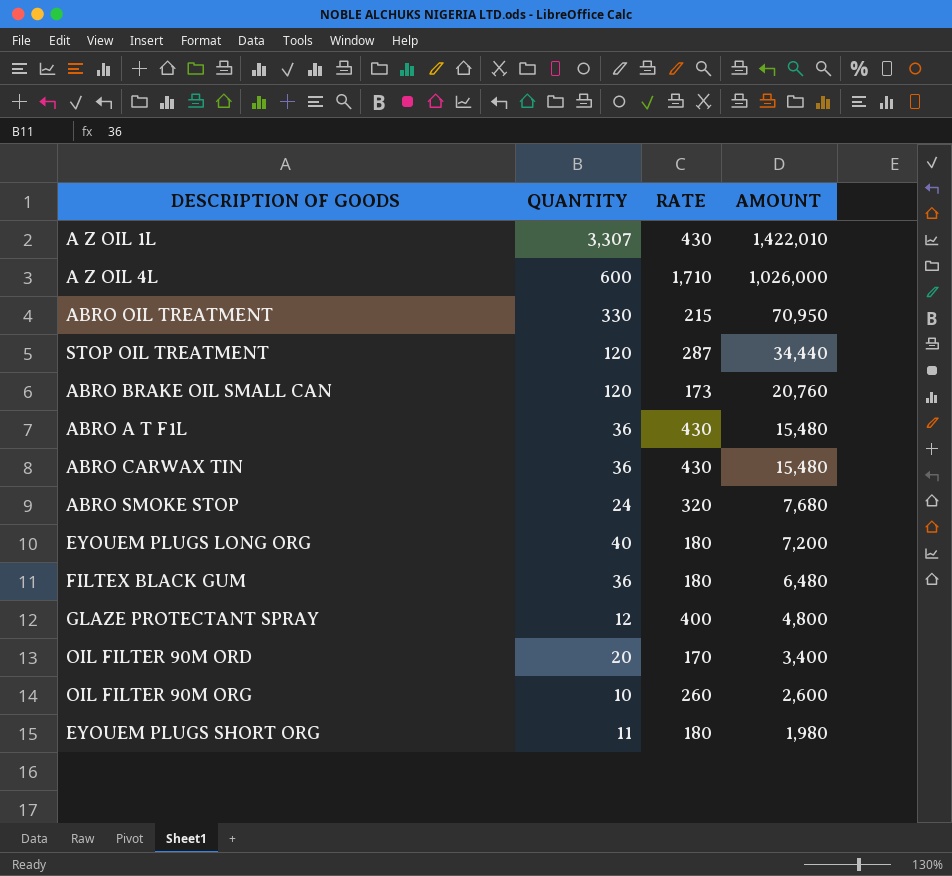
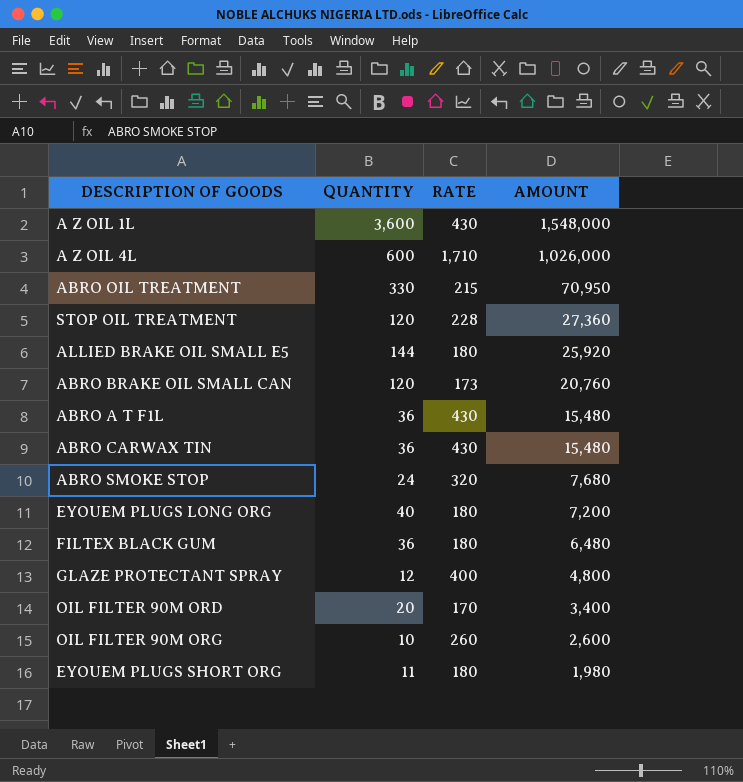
A Z OIL 1L | QUANTITY: 3,307 -> 3,600
A Z OIL 1L | AMOUNT: 1,422,010 -> 1,548,000
STOP OIL TREATMENT | RATE: 287 -> 228
STOP OIL TREATMENT | AMOUNT: 34,440 -> 27,360
row ALLIED BRAKE OIL SMALL E5: none -> 144 | 180 | 25,920

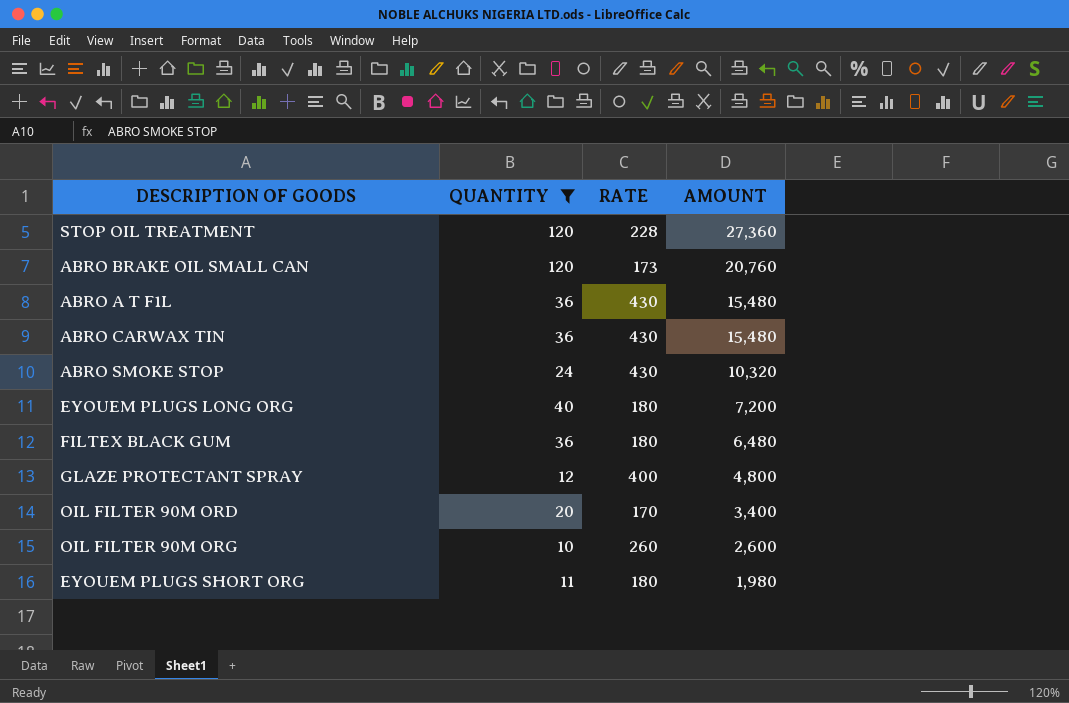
filter: none -> QUANTITY <= 120
ABRO SMOKE STOP | RATE: 320 -> 430
ABRO SMOKE STOP | AMOUNT: 7,680 -> 10,320

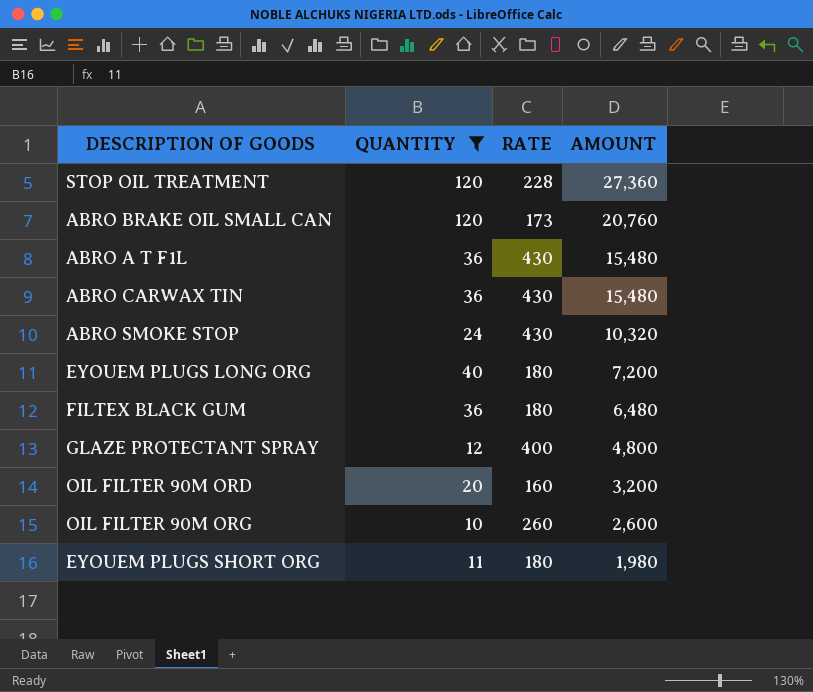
OIL FILTER 90M ORD | RATE: 170 -> 160
OIL FILTER 90M ORD | AMOUNT: 3,400 -> 3,200

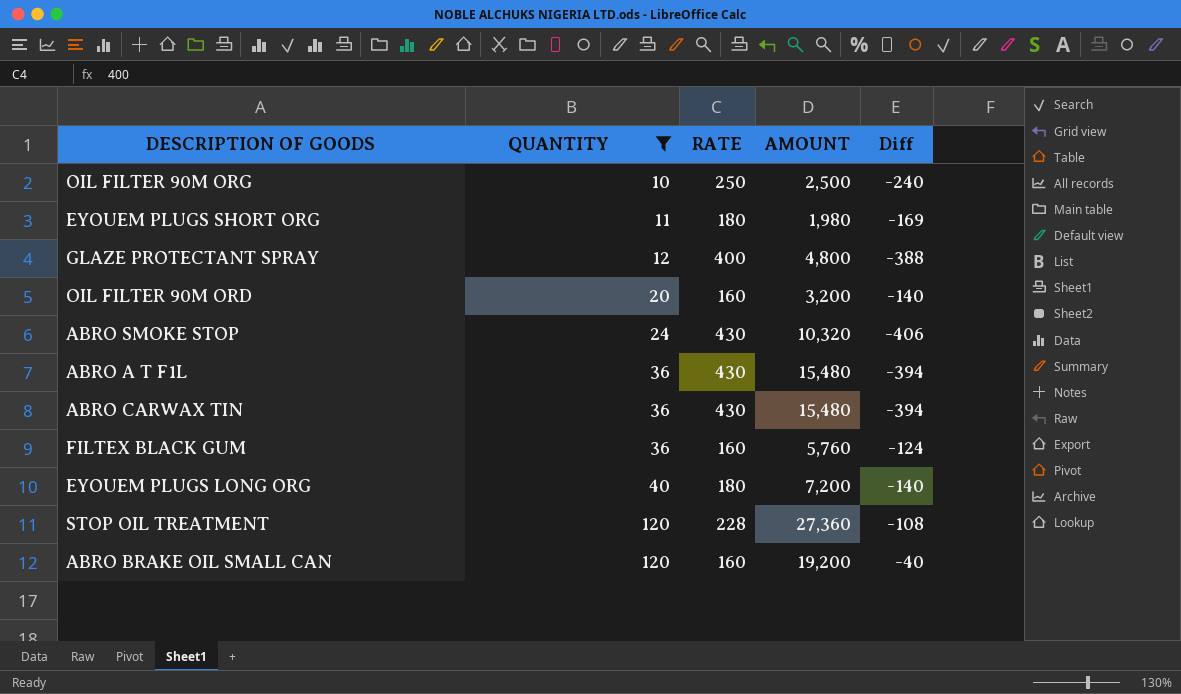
row order: AMOUNT descending -> QUANTITY ascending
column Diff | formula: none -> [QUANTITY] - [RATE]
OIL FILTER 90M ORG | RATE: 260 -> 250
OIL FILTER 90M ORG | AMOUNT: 2,600 -> 2,500
FILTEX BLACK GUM | RATE: 180 -> 160
FILTEX BLACK GUM | AMOUNT: 6,480 -> 5,760
ABRO BRAKE OIL SMALL CAN | RATE: 173 -> 160
ABRO BRAKE OIL SMALL CAN | AMOUNT: 20,760 -> 19,200

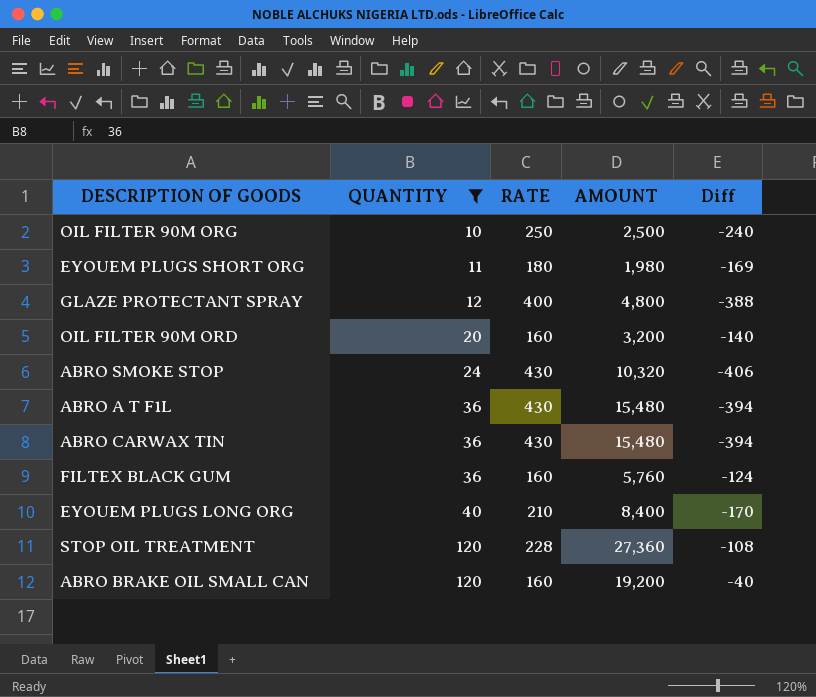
EYOUEM PLUGS LONG ORG | RATE: 180 -> 210
EYOUEM PLUGS LONG ORG | AMOUNT: 7,200 -> 8,400
EYOUEM PLUGS LONG ORG | Diff: -140 -> -170

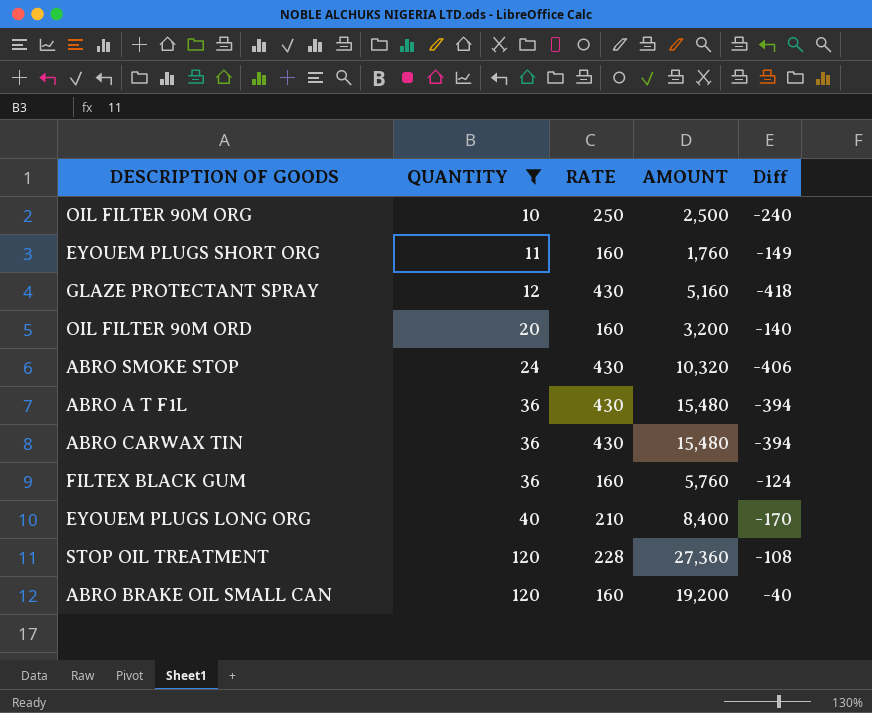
EYOUEM PLUGS SHORT ORG | RATE: 180 -> 160
EYOUEM PLUGS SHORT ORG | AMOUNT: 1,980 -> 1,760
EYOUEM PLUGS SHORT ORG | Diff: -169 -> -149
GLAZE PROTECTANT SPRAY | RATE: 400 -> 430
GLAZE PROTECTANT SPRAY | AMOUNT: 4,800 -> 5,160
GLAZE PROTECTANT SPRAY | Diff: -388 -> -418

